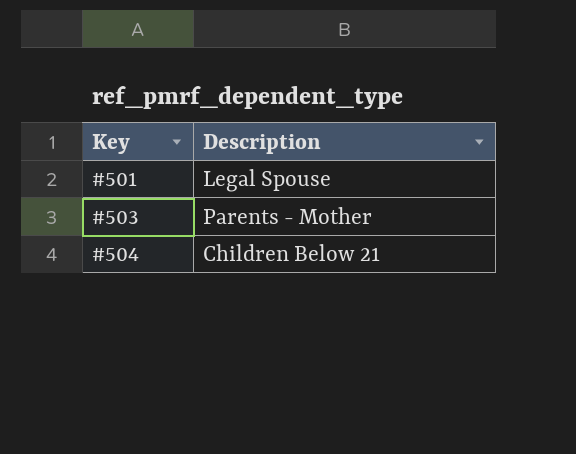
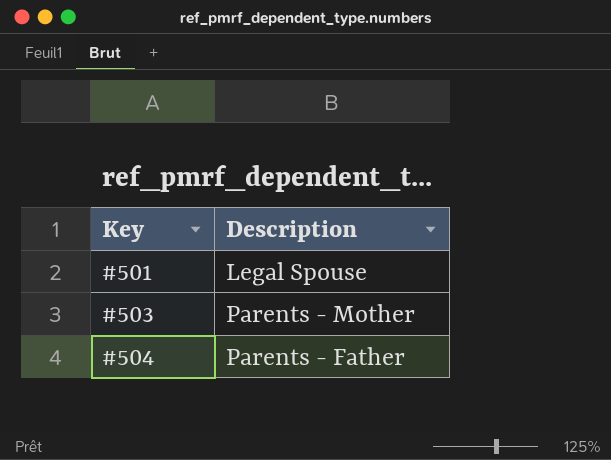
#504 | Description: Children Below 21 -> Parents - Father

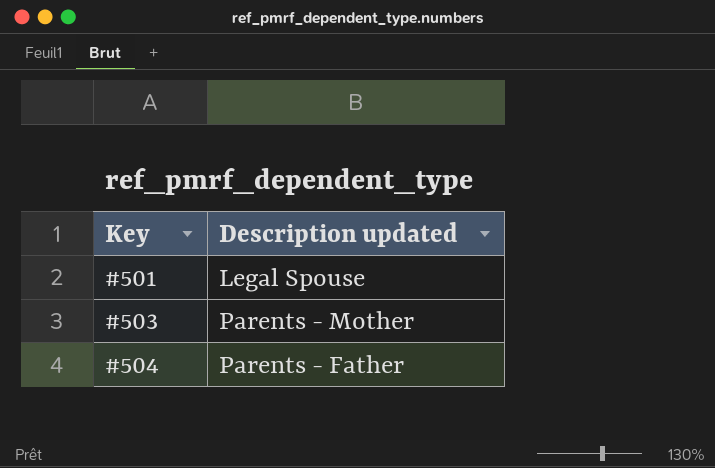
column name: Description -> Description updated

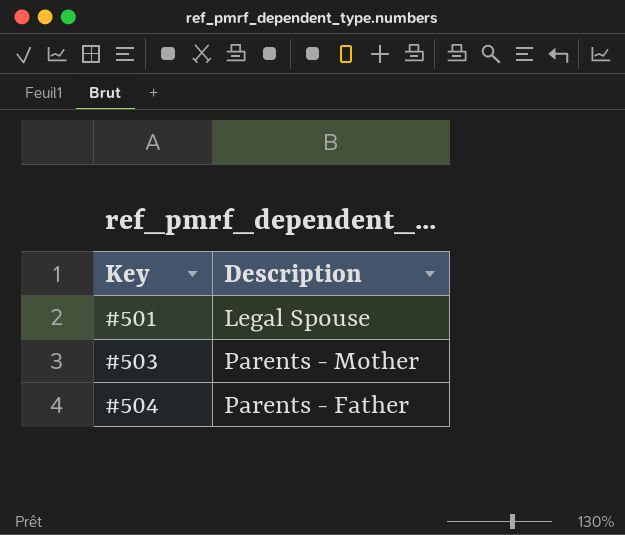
column name: Description updated -> Description

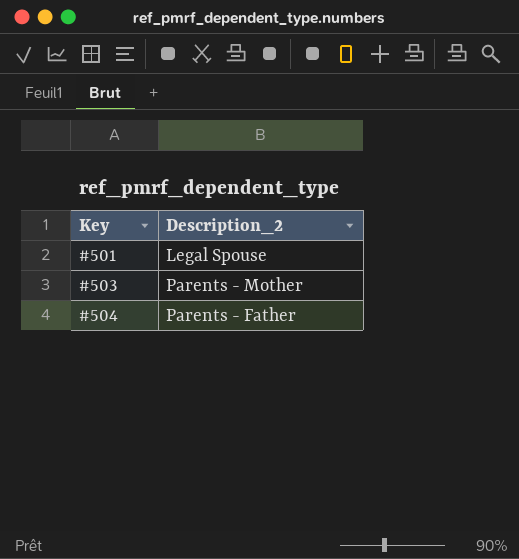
column name: Description -> Description_2

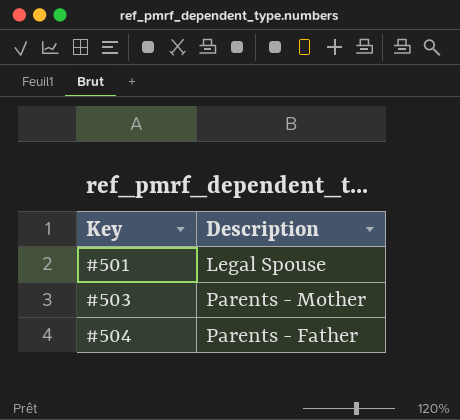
column name: Description_2 -> Description

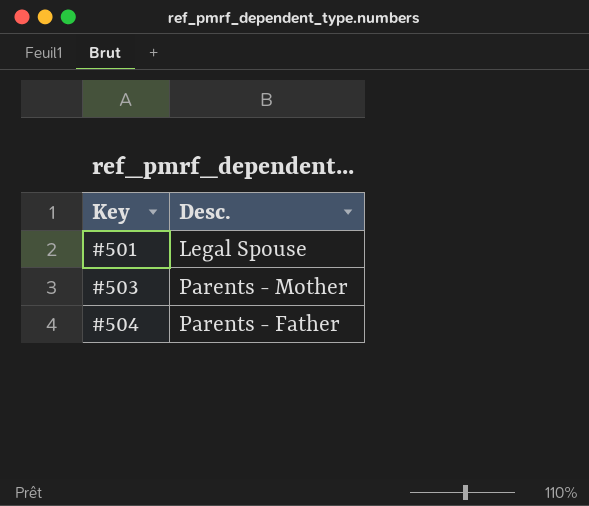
column name: Description -> Desc.

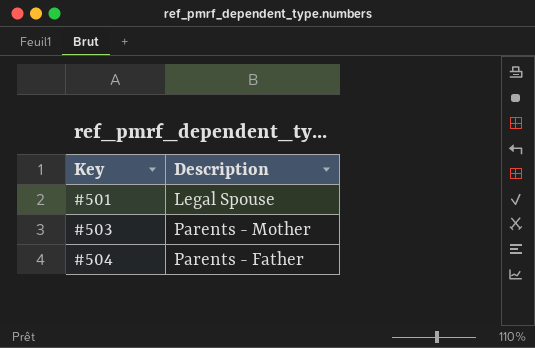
column name: Desc. -> Description

